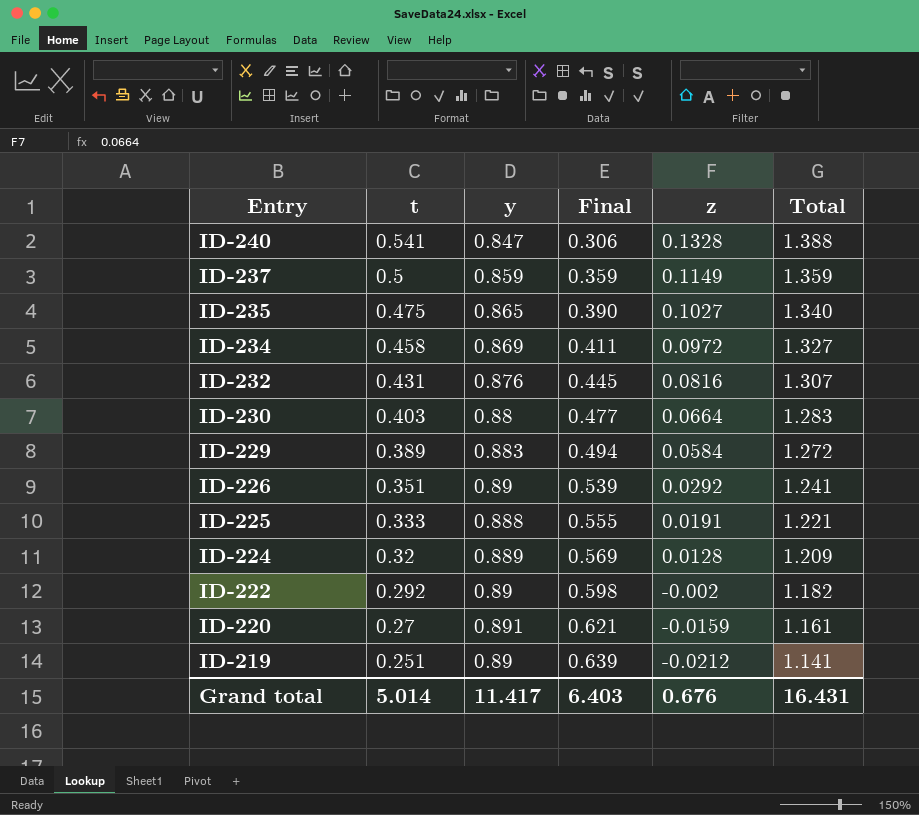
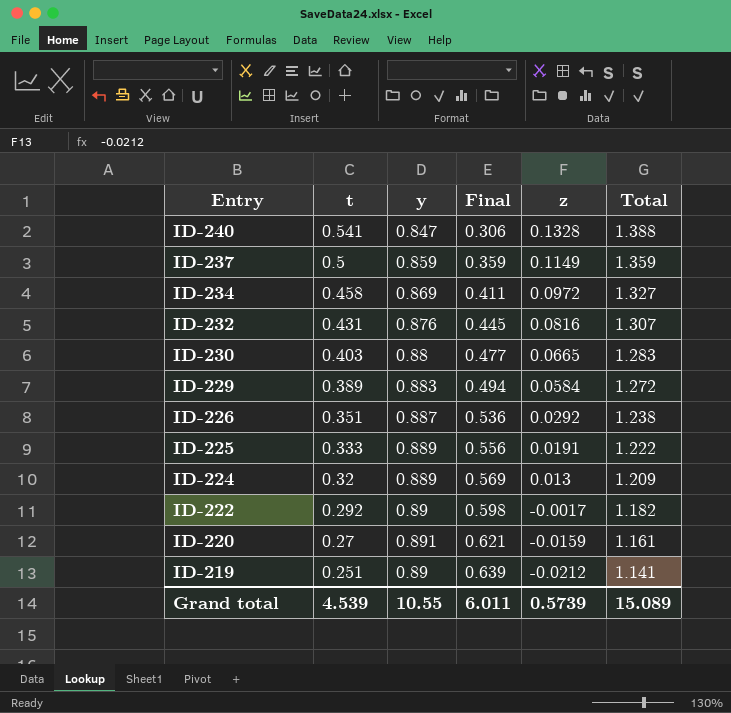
row ID-235: 0.475 | 0.865 | 0.390 | 0.1027 | 1.340 -> none
ID-230 | z: 0.0664 -> 0.0665
ID-226 | y: 0.89 -> 0.887
ID-226 | Final: 0.539 -> 0.536
ID-226 | Total: 1.241 -> 1.238
ID-225 | y: 0.888 -> 0.889
ID-225 | Final: 0.555 -> 0.556
ID-225 | Total: 1.221 -> 1.222
ID-224 | z: 0.0128 -> 0.013
ID-222 | z: -0.002 -> -0.0017
Grand total | t: 5.014 -> 4.539
Grand total | y: 11.417 -> 10.55
Grand total | Final: 6.403 -> 6.011
Grand total | z: 0.676 -> 0.5739
Grand total | Total: 16.431 -> 15.089

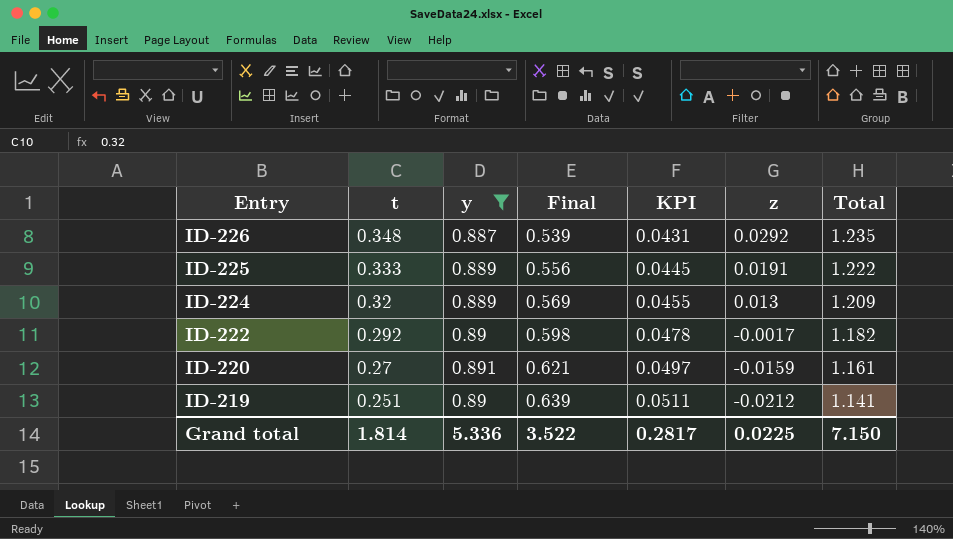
filter: none -> y >= 0.887
column KPI | formula: none -> [Final] * 0.08
ID-226 | t: 0.351 -> 0.348
ID-226 | Final: 0.536 -> 0.539
ID-226 | Total: 1.238 -> 1.235
Grand total | t: 4.539 -> 1.814
Grand total | y: 10.55 -> 5.336
Grand total | Final: 6.011 -> 3.522
Grand total | z: 0.5739 -> 0.0225
Grand total | Total: 15.089 -> 7.150

